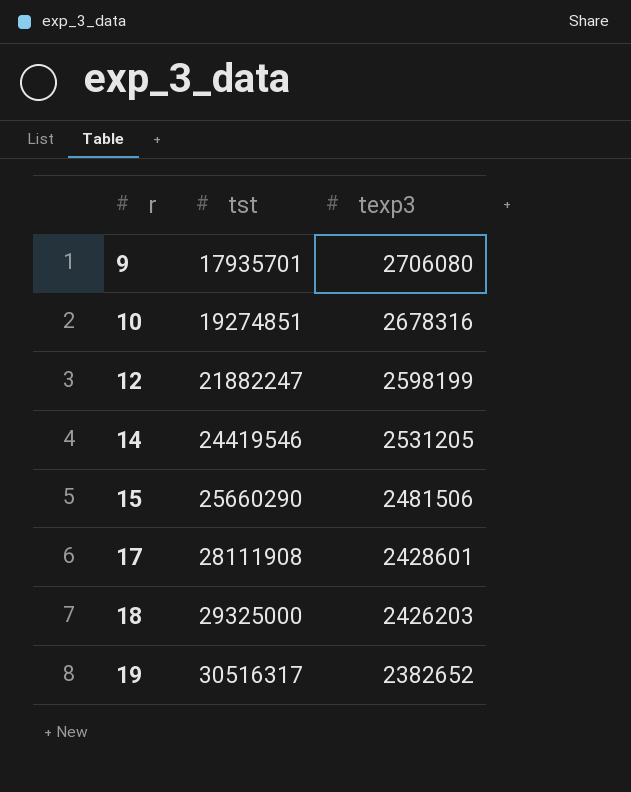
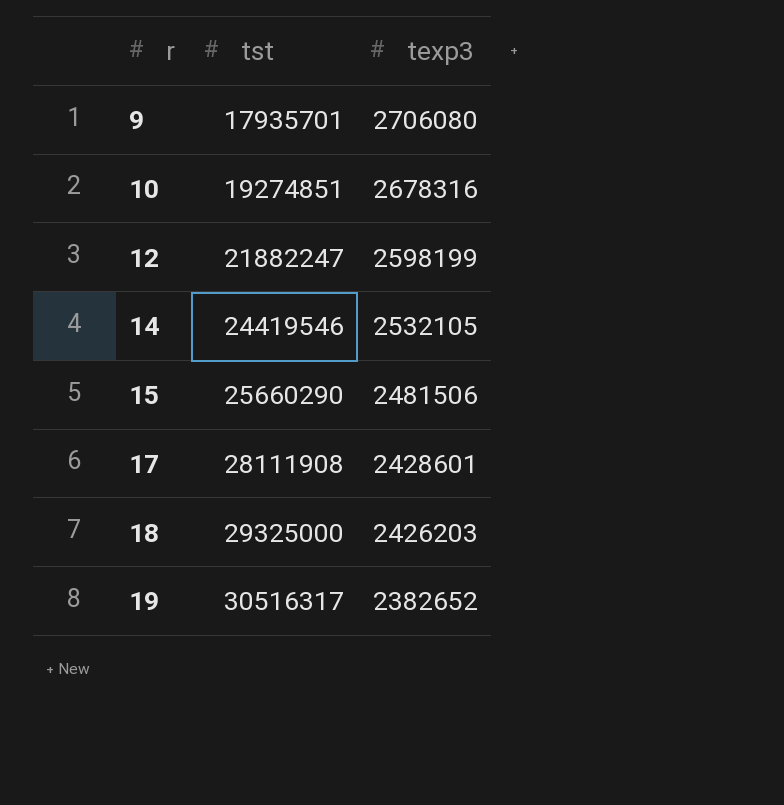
14 | texp3: 2531205 -> 2532105

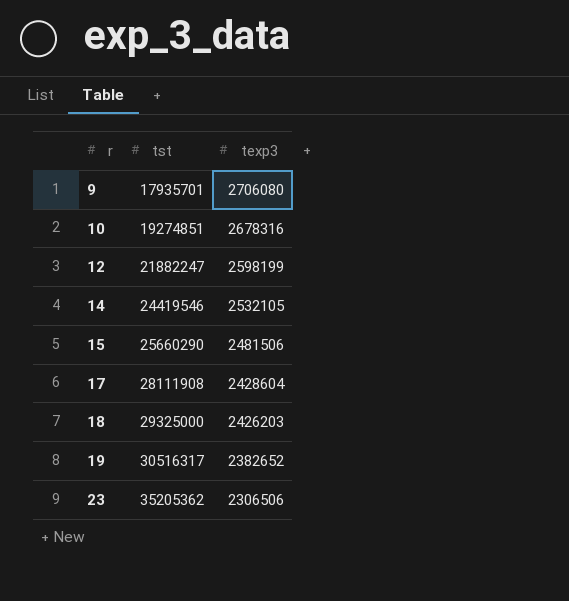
17 | texp3: 2428601 -> 2428604
row 23: none -> 35205362 | 2306506

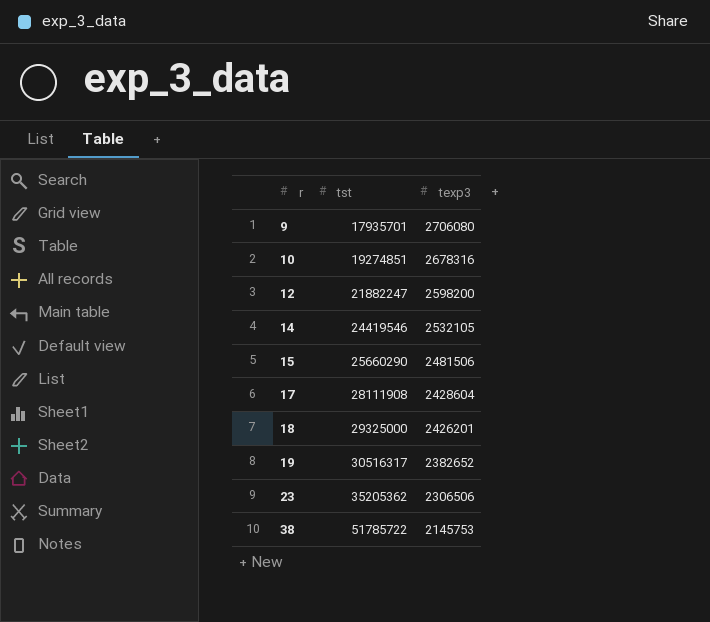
12 | texp3: 2598199 -> 2598200
18 | texp3: 2426203 -> 2426201
row 38: none -> 51785722 | 2145753

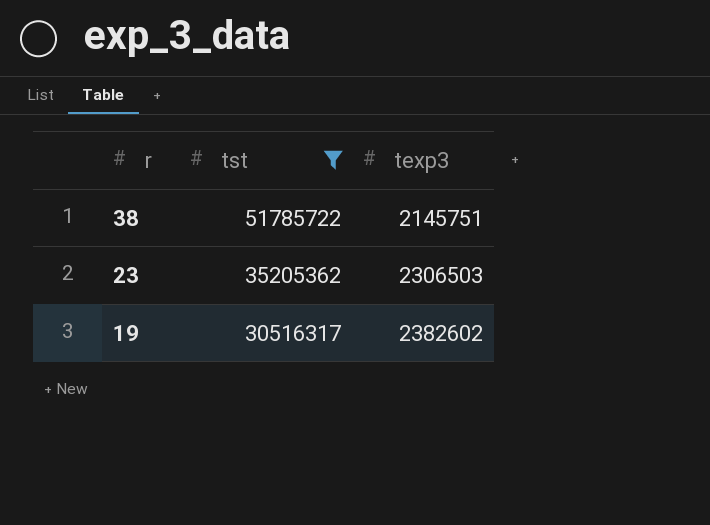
filter: none -> tst >= 30516317
row order: r ascending -> r descending
38 | texp3: 2145753 -> 2145751
23 | texp3: 2306506 -> 2306503
19 | texp3: 2382652 -> 2382602

